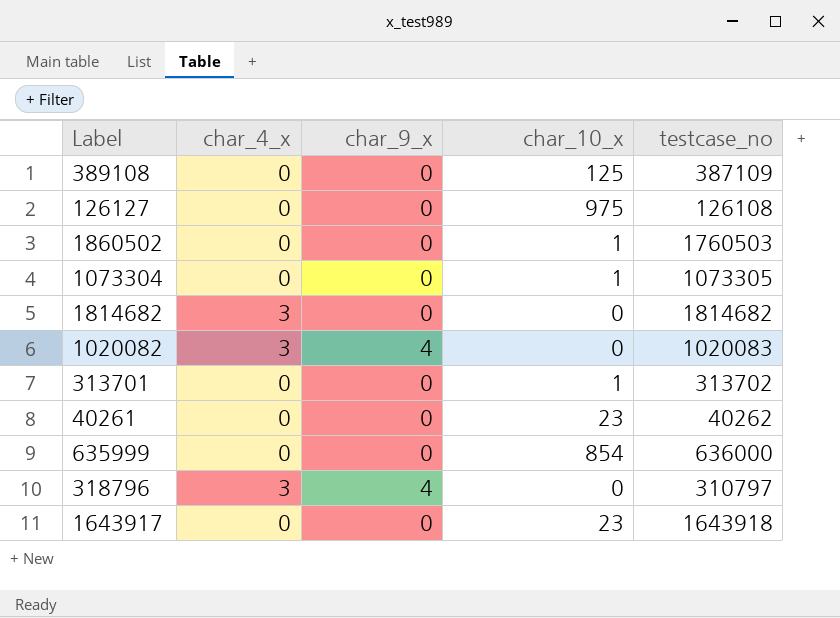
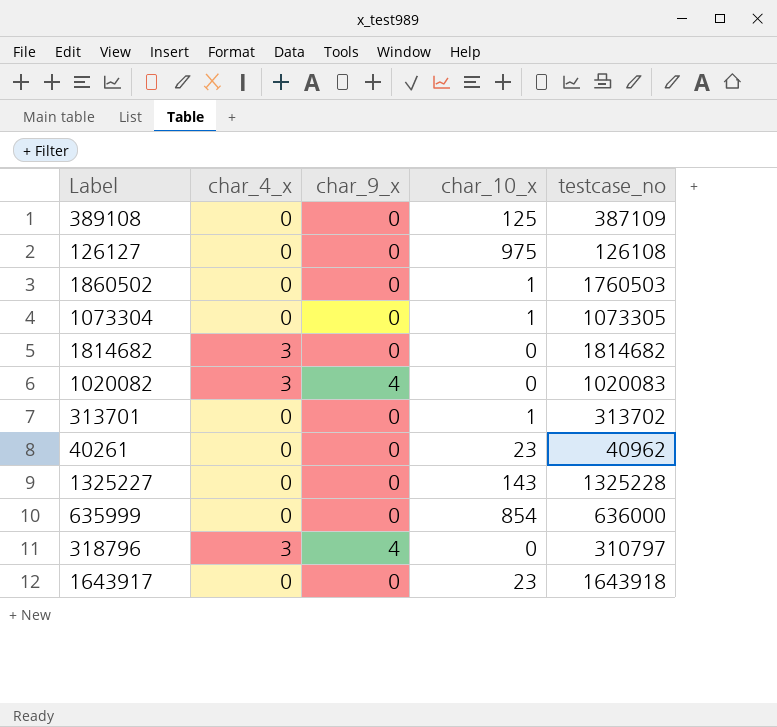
40261 | testcase_no: 40262 -> 40962
row 1325227: none -> 0 | 0 | 143 | 1325228

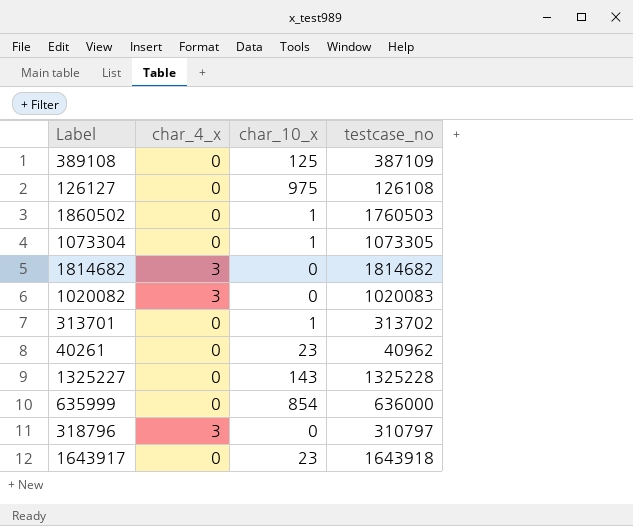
column char_9_x | position: 3 -> none

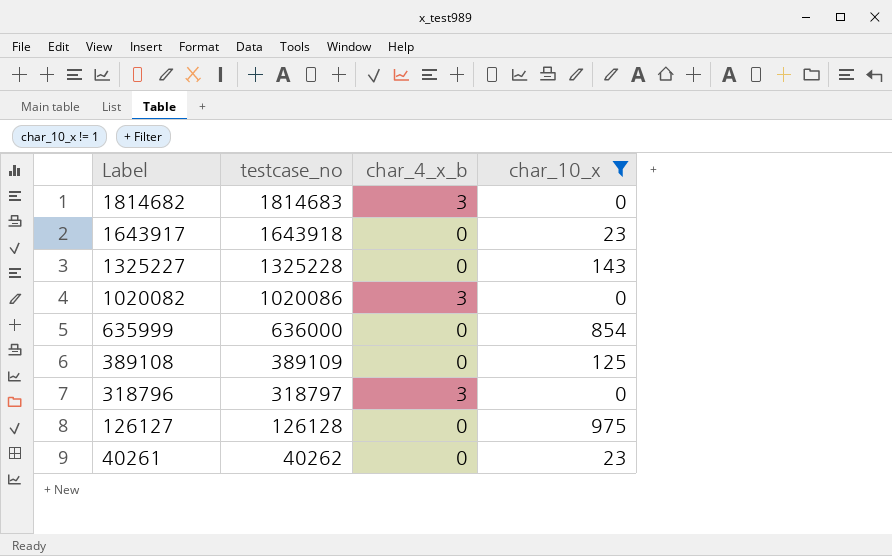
filter: none -> char_10_x != 1
row order: none -> Label descending
column testcase_no | position: 4 -> 2
column name: char_4_x -> char_4_x_b
1814682 | testcase_no: 1814682 -> 1814683
1020082 | testcase_no: 1020083 -> 1020086
389108 | testcase_no: 387109 -> 389109
318796 | testcase_no: 310797 -> 318797
126127 | testcase_no: 126108 -> 126128
40261 | testcase_no: 40962 -> 40262

